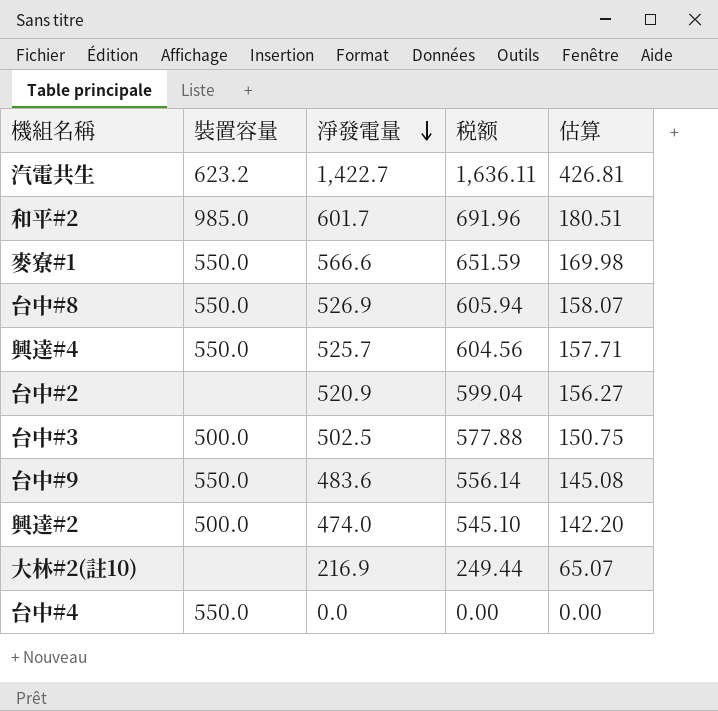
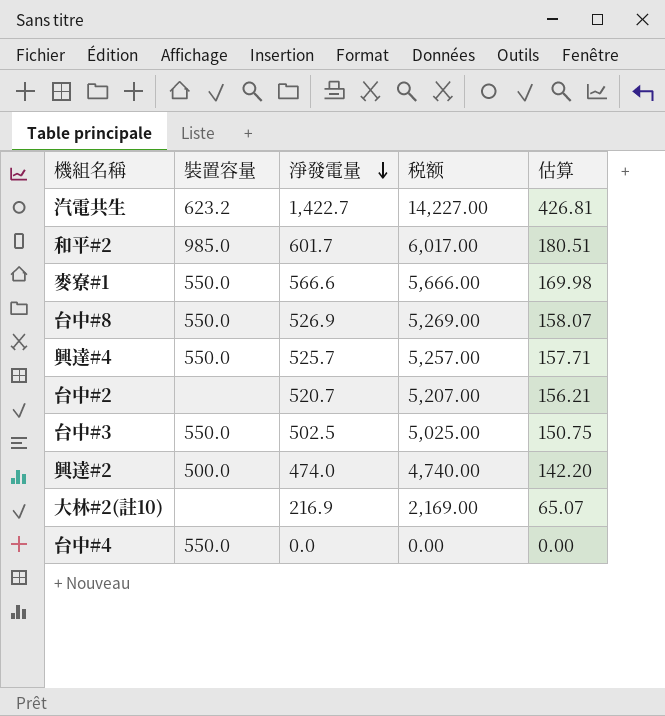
column 税额 | formula: [淨發電量] * 1.15 -> [淨發電量] * 10
row 台中#9: 550.0 | 483.6 | 556.14 | 145.08 -> none
台中#2 | 淨發電量: 520.9 -> 520.7
台中#2 | 估算: 156.27 -> 156.21
台中#3 | 裝置容量: 500.0 -> 550.0

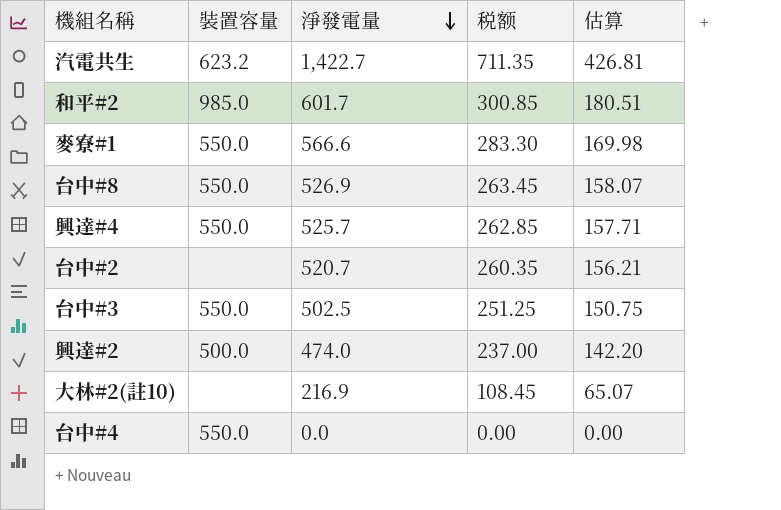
column 税额 | formula: [淨發電量] * 10 -> [淨發電量] * 0.5

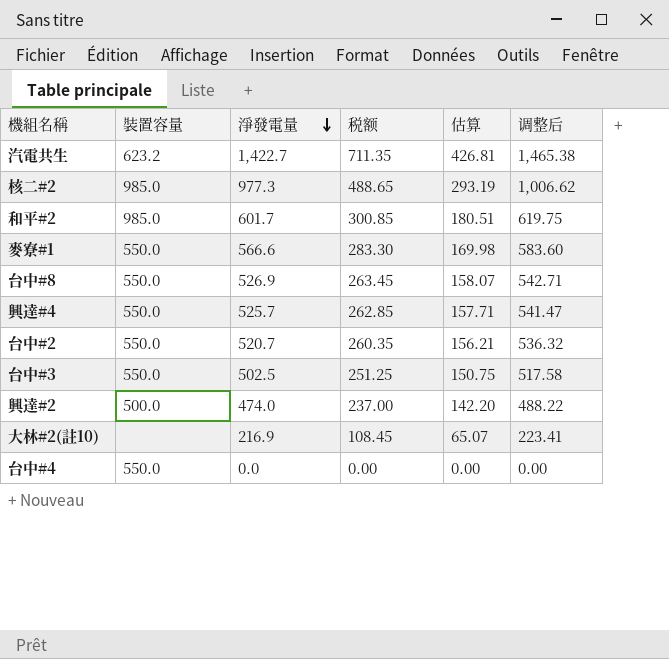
column 调整后 | formula: none -> [淨發電量] * 1.03
row 核二#2: none -> 985.0 | 977.3 | 488.65 | 293.19 | 1,006.62
台中#2 | 裝置容量: none -> 550.0

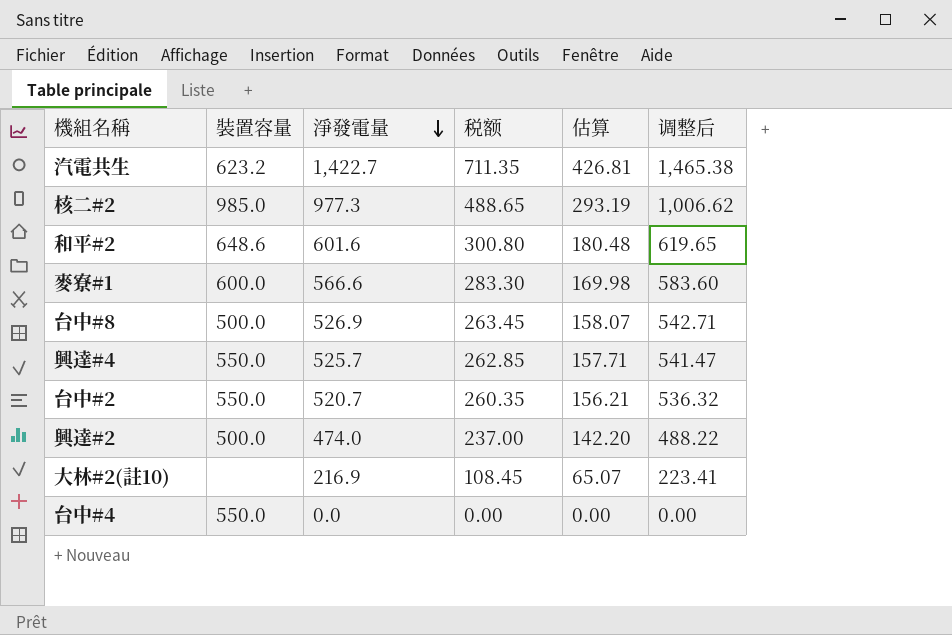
row 台中#3: 550.0 | 502.5 | 251.25 | 150.75 | 517.58 -> none
和平#2 | 裝置容量: 985.0 -> 648.6
和平#2 | 淨發電量: 601.7 -> 601.6
和平#2 | 税额: 300.85 -> 300.80
和平#2 | 估算: 180.51 -> 180.48
和平#2 | 调整后: 619.75 -> 619.65
麥寮#1 | 裝置容量: 550.0 -> 600.0
台中#8 | 裝置容量: 550.0 -> 500.0

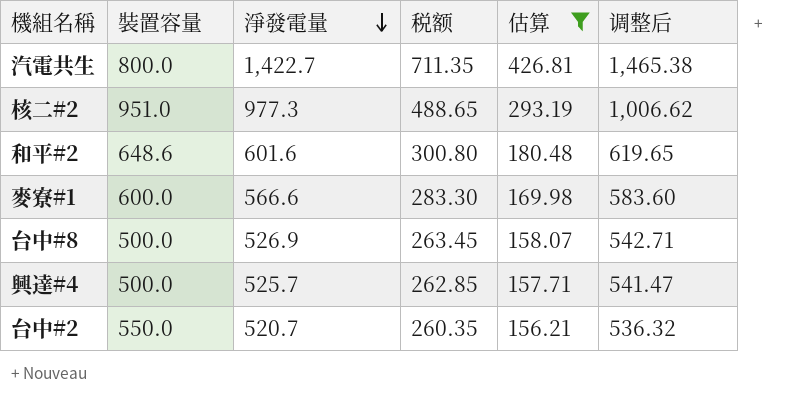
filter: none -> 估算 >= 156.21
汽電共生 | 裝置容量: 623.2 -> 800.0
核二#2 | 裝置容量: 985.0 -> 951.0
興達#4 | 裝置容量: 550.0 -> 500.0

